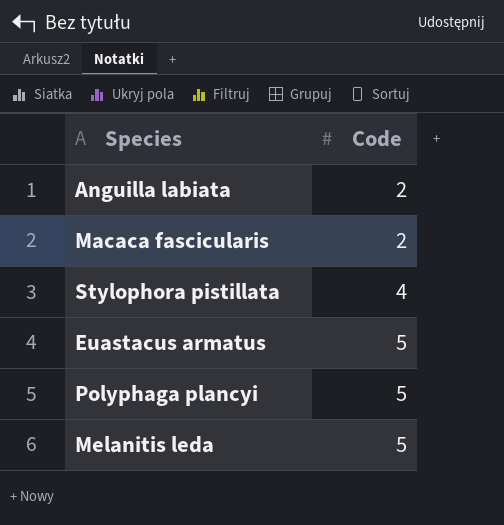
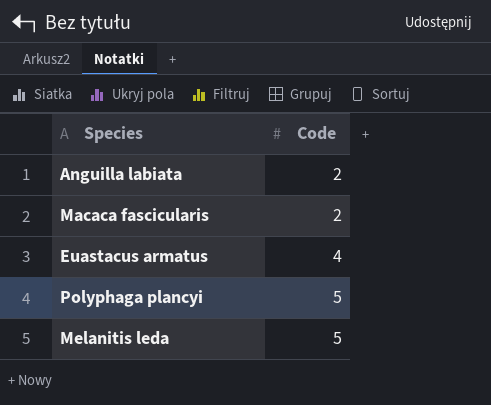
row Stylophora pistillata: 4 -> none
Euastacus armatus | Code: 5 -> 4

